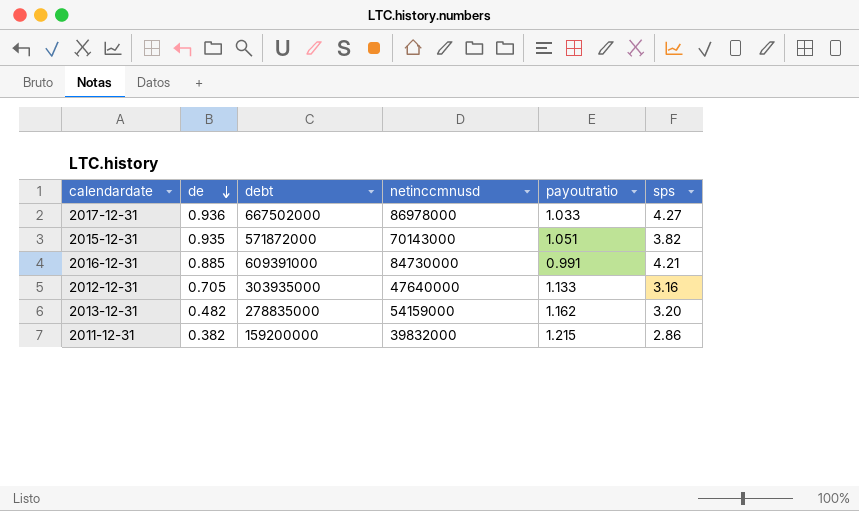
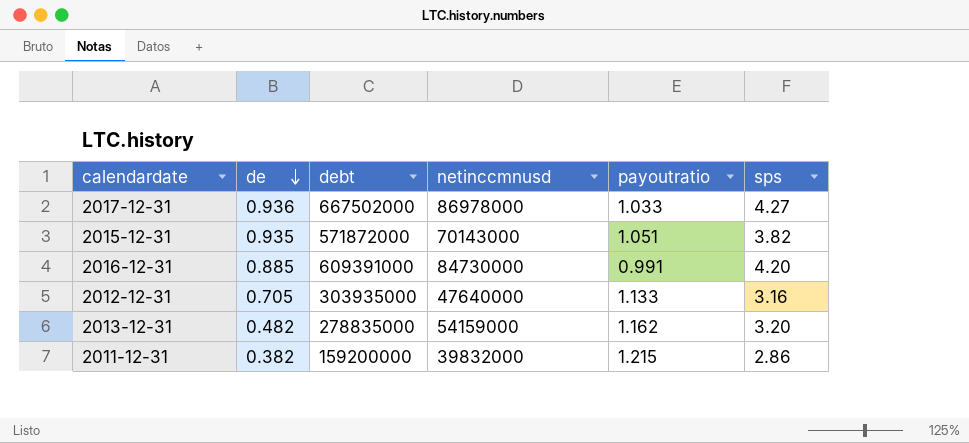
2016-12-31 | sps: 4.21 -> 4.20

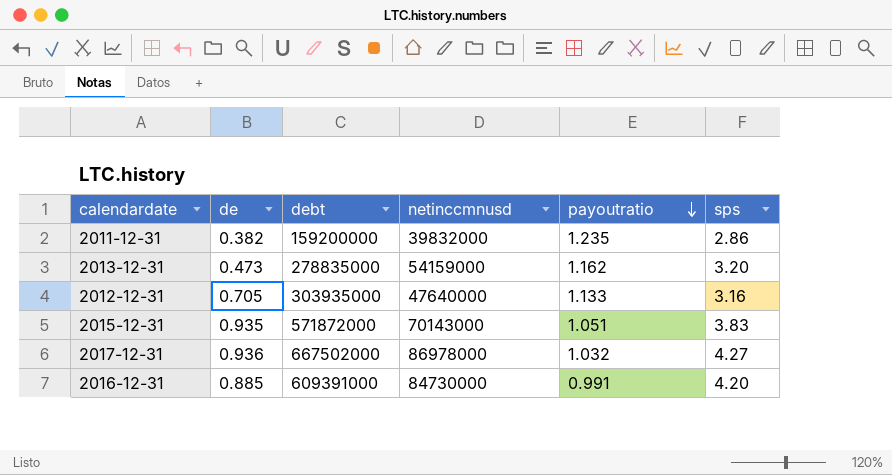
row order: de descending -> payoutratio descending
2011-12-31 | payoutratio: 1.215 -> 1.235
2013-12-31 | de: 0.482 -> 0.473
2015-12-31 | sps: 3.82 -> 3.83
2017-12-31 | payoutratio: 1.033 -> 1.032

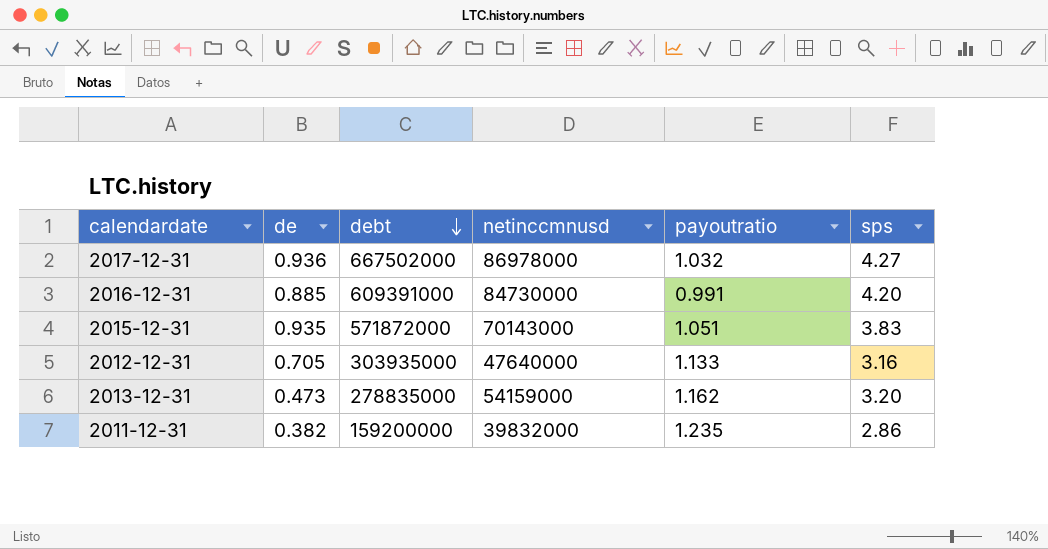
row order: payoutratio descending -> debt descending

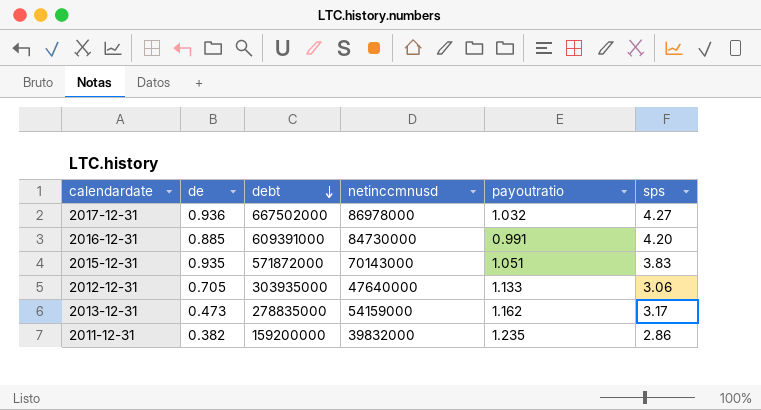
2012-12-31 | sps: 3.16 -> 3.06
2013-12-31 | sps: 3.20 -> 3.17

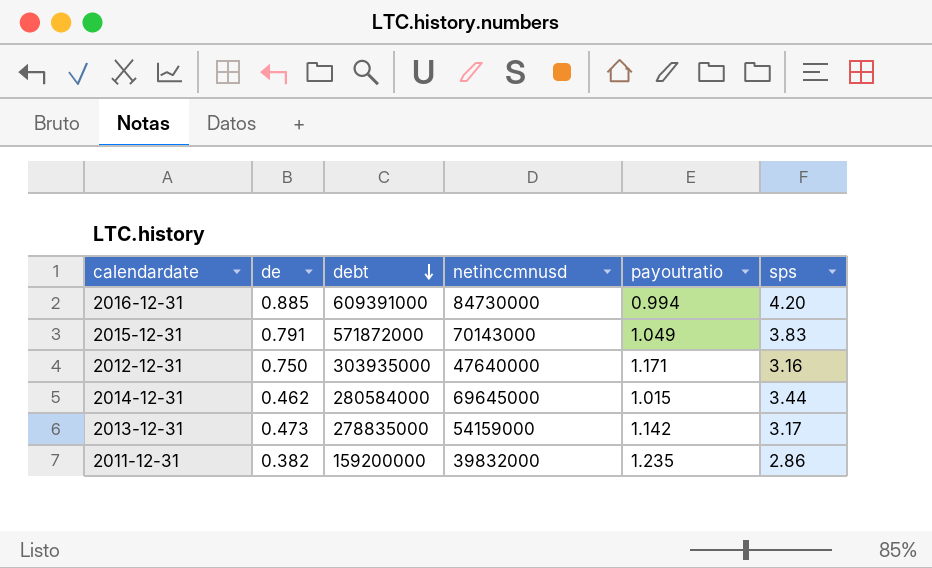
row 2017-12-31: 0.936 | 667502000 | 86978000 | 1.032 | 4.27 -> none
2016-12-31 | payoutratio: 0.991 -> 0.994
2015-12-31 | de: 0.935 -> 0.791
2015-12-31 | payoutratio: 1.051 -> 1.049
2012-12-31 | de: 0.705 -> 0.750
2012-12-31 | payoutratio: 1.133 -> 1.171
2012-12-31 | sps: 3.06 -> 3.16
row 2014-12-31: none -> 0.462 | 280584000 | 69645000 | 1.015 | 3.44
2013-12-31 | payoutratio: 1.162 -> 1.142

